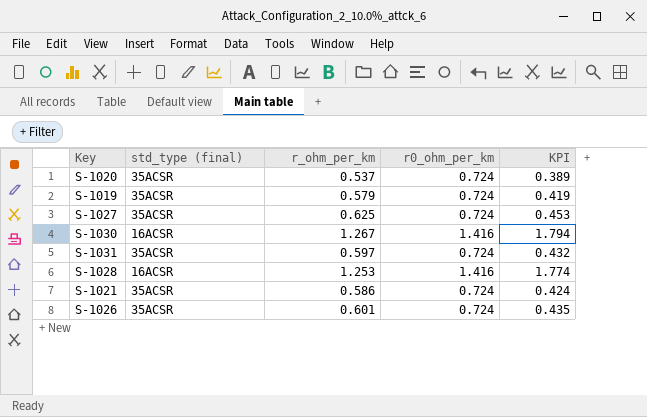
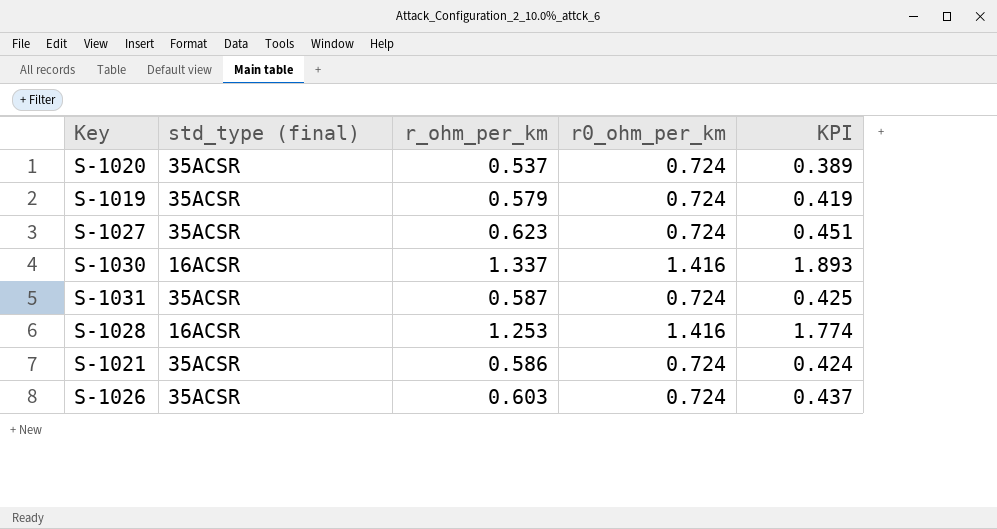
S-1027 | r_ohm_per_km: 0.625 -> 0.623
S-1027 | KPI: 0.453 -> 0.451
S-1030 | r_ohm_per_km: 1.267 -> 1.337
S-1030 | KPI: 1.794 -> 1.893
S-1031 | r_ohm_per_km: 0.597 -> 0.587
S-1031 | KPI: 0.432 -> 0.425
S-1026 | r_ohm_per_km: 0.601 -> 0.603
S-1026 | KPI: 0.435 -> 0.437

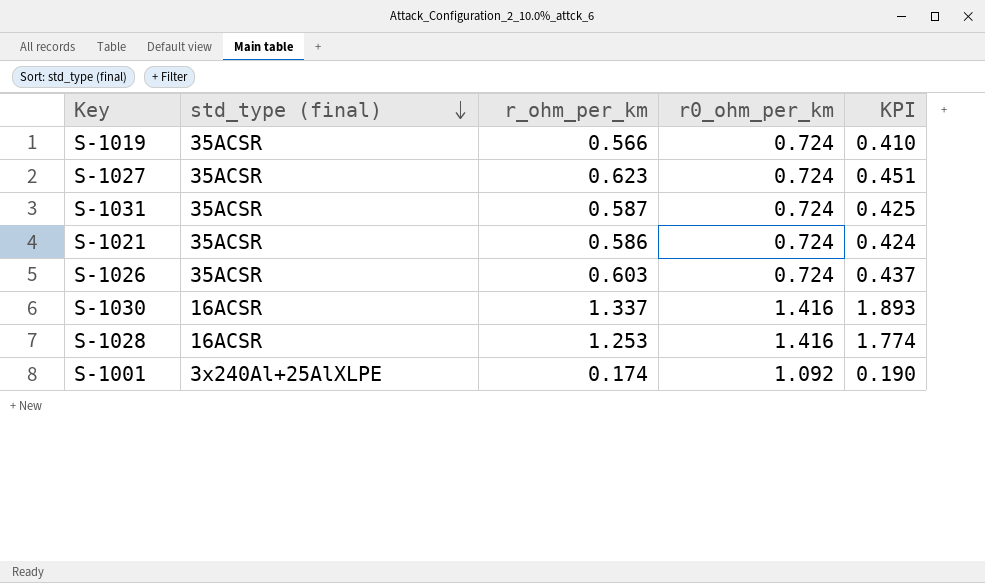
row order: none -> std_type (final) descending
row S-1020: 35ACSR | 0.537 | 0.724 | 0.389 -> none
S-1019 | r_ohm_per_km: 0.579 -> 0.566
S-1019 | KPI: 0.419 -> 0.410
row S-1001: none -> 3x240Al+25AlXLPE | 0.174 | 1.092 | 0.190

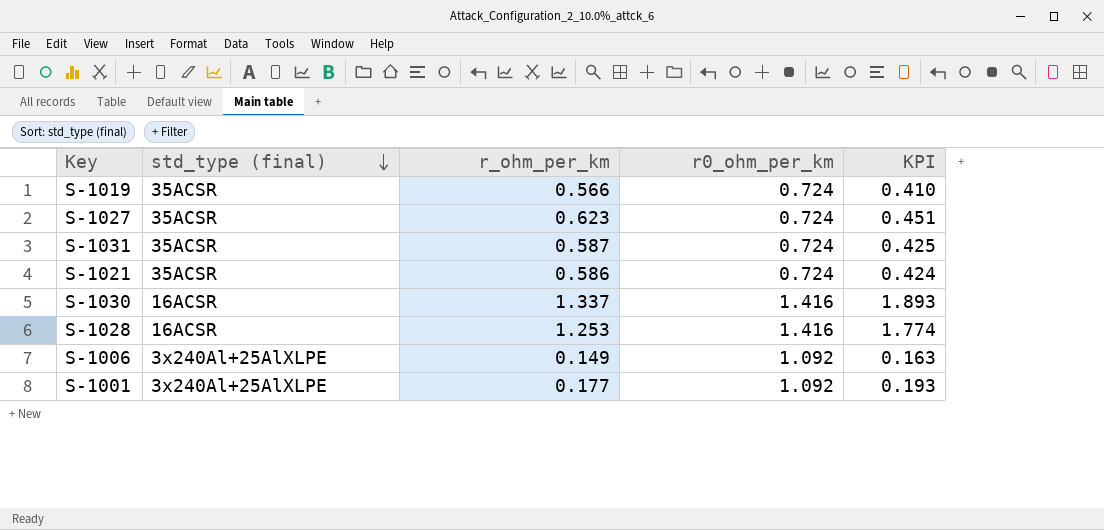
row S-1026: 35ACSR | 0.603 | 0.724 | 0.437 -> none
row S-1006: none -> 3x240Al+25AlXLPE | 0.149 | 1.092 | 0.163
S-1001 | r_ohm_per_km: 0.174 -> 0.177
S-1001 | KPI: 0.190 -> 0.193

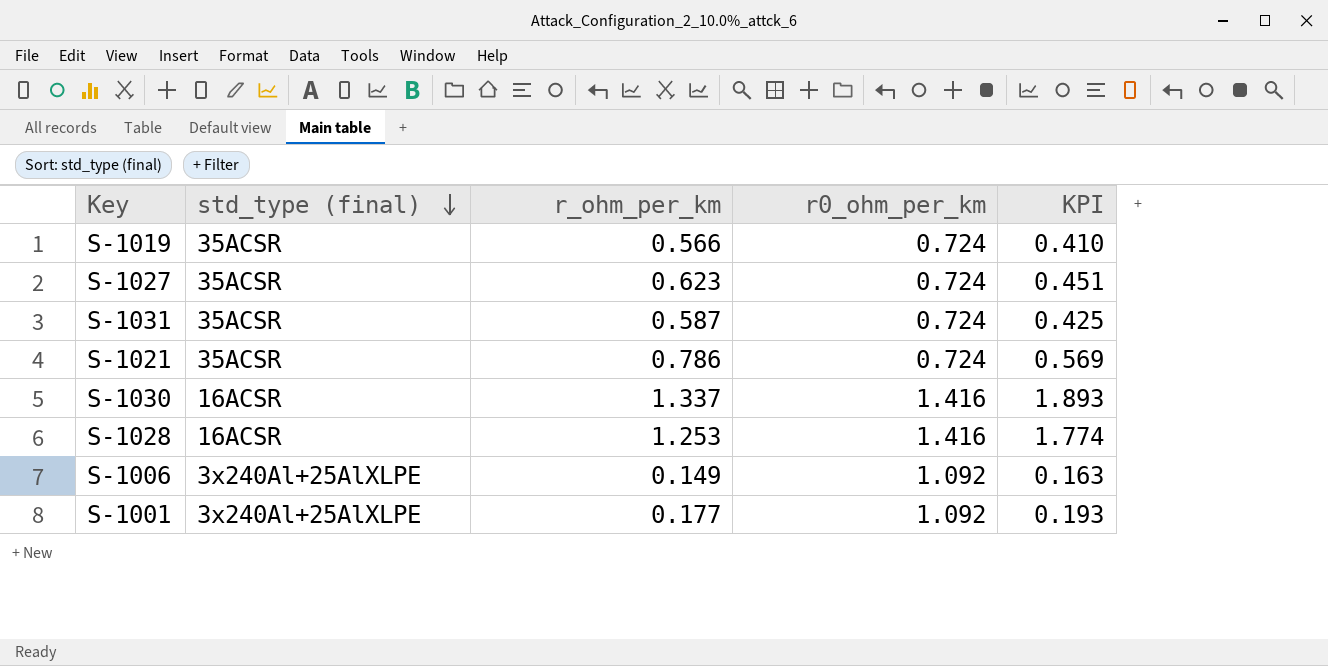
S-1021 | r_ohm_per_km: 0.586 -> 0.786
S-1021 | KPI: 0.424 -> 0.569

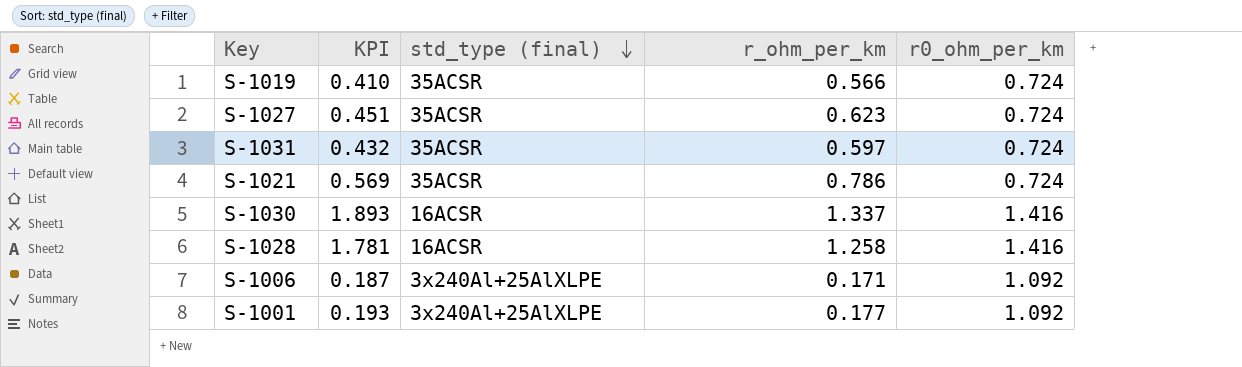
column KPI | position: 5 -> 2
S-1031 | KPI: 0.425 -> 0.432
S-1031 | r_ohm_per_km: 0.587 -> 0.597
S-1028 | KPI: 1.774 -> 1.781
S-1028 | r_ohm_per_km: 1.253 -> 1.258
S-1006 | KPI: 0.163 -> 0.187
S-1006 | r_ohm_per_km: 0.149 -> 0.171

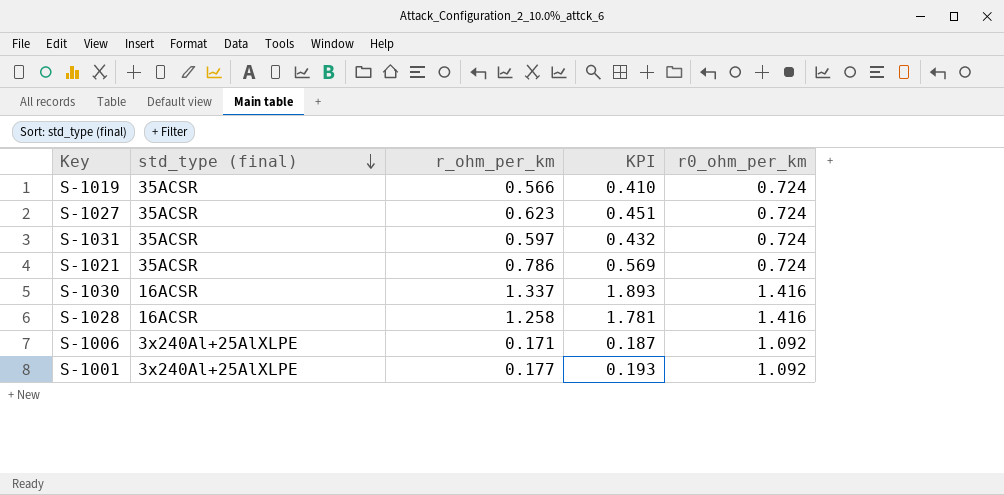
column KPI | position: 2 -> 4

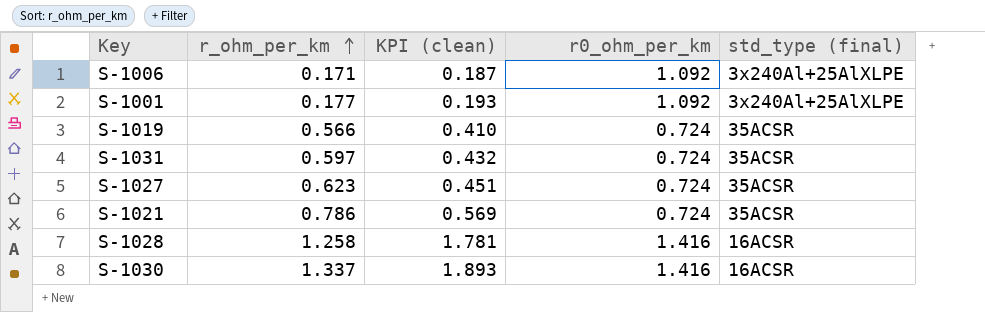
row order: std_type (final) descending -> r_ohm_per_km ascending
column name: KPI -> KPI (clean)
column std_type (final) | position: 2 -> 5

